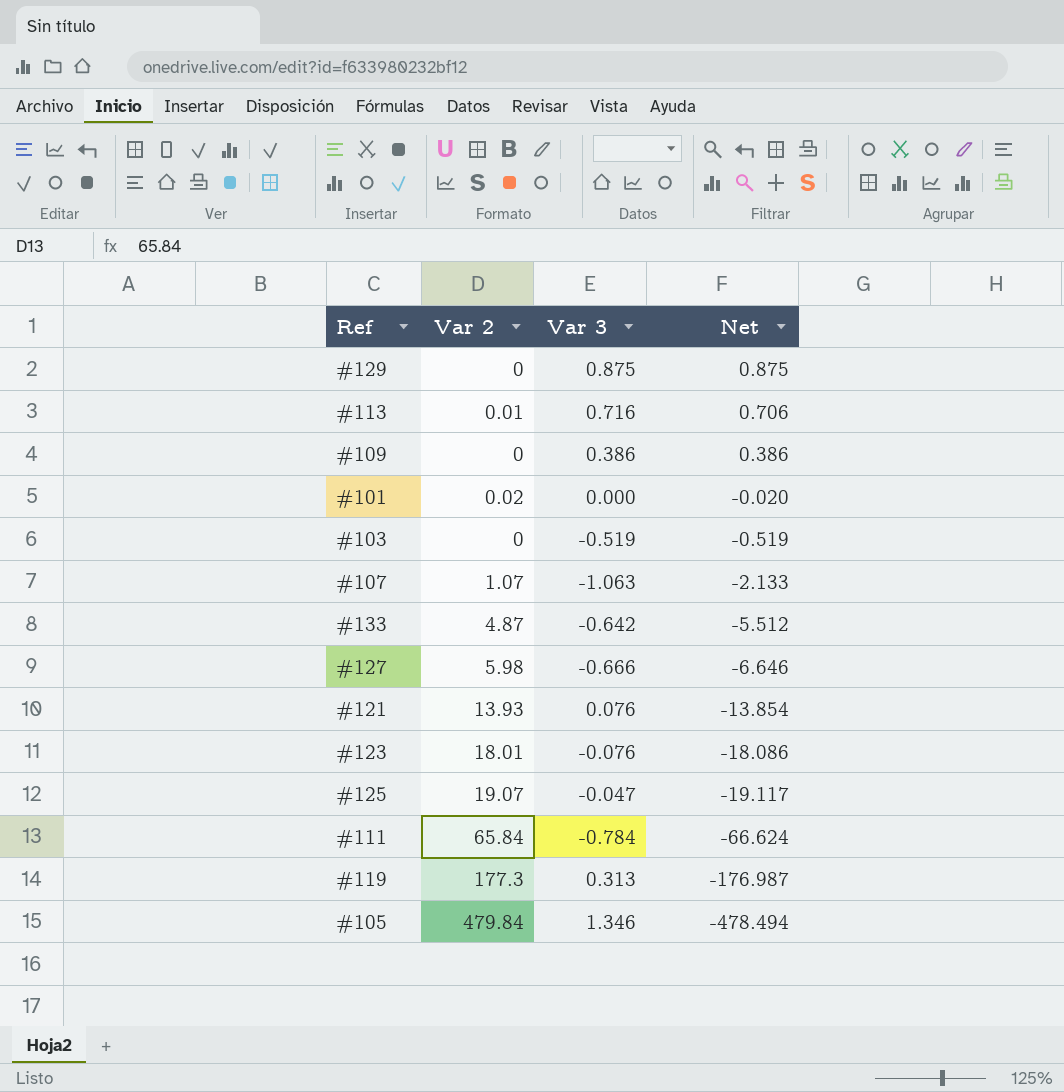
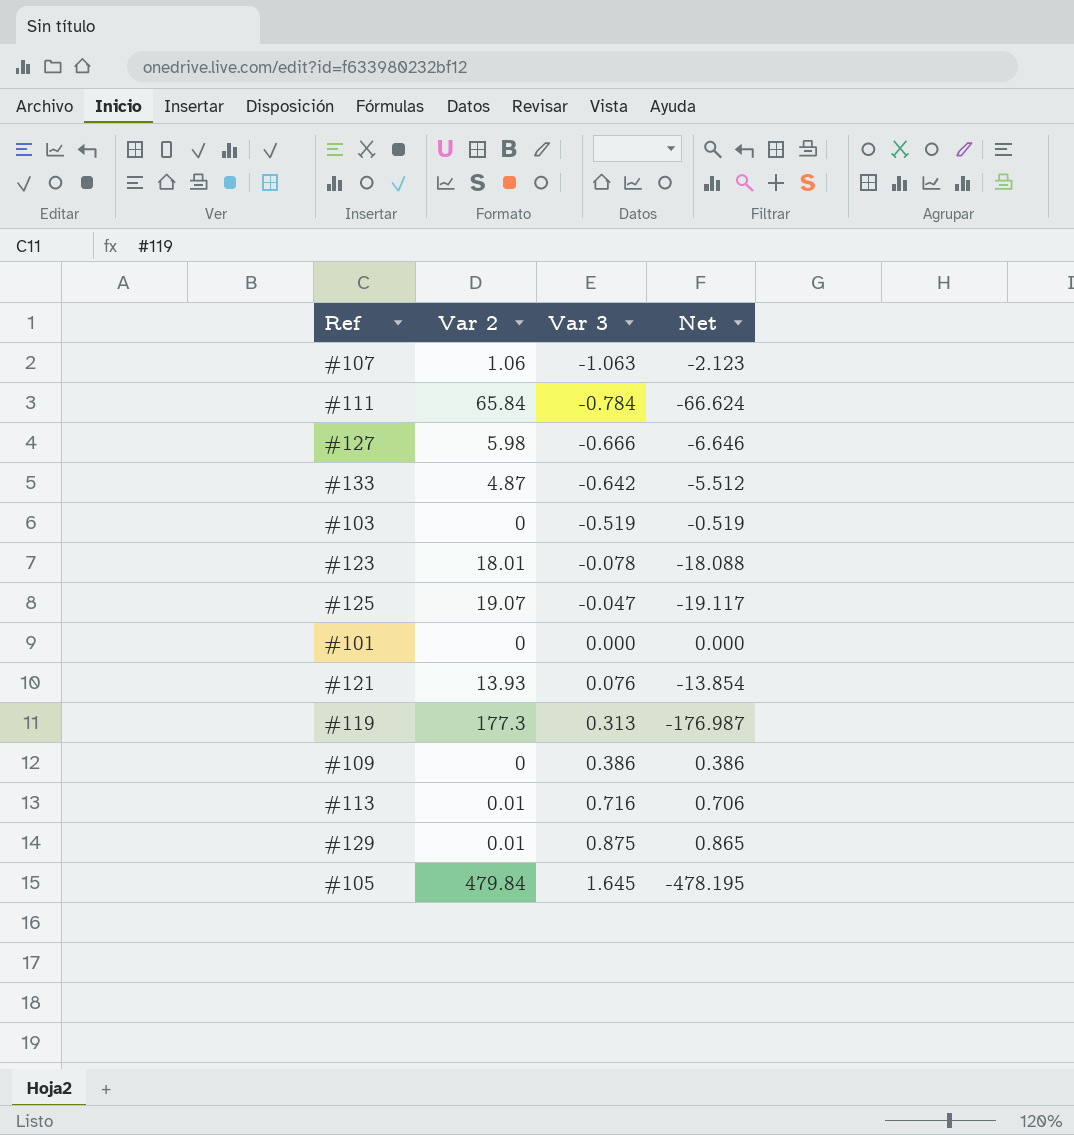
row order: Net descending -> Var 3 ascending
#107 | Var 2: 1.07 -> 1.06
#107 | Net: -2.133 -> -2.123
#123 | Var 3: -0.076 -> -0.078
#123 | Net: -18.086 -> -18.088
#101 | Var 2: 0.02 -> 0
#101 | Net: -0.020 -> 0.000
#129 | Var 2: 0 -> 0.01
#129 | Net: 0.875 -> 0.865
#105 | Var 3: 1.346 -> 1.645
#105 | Net: -478.494 -> -478.195

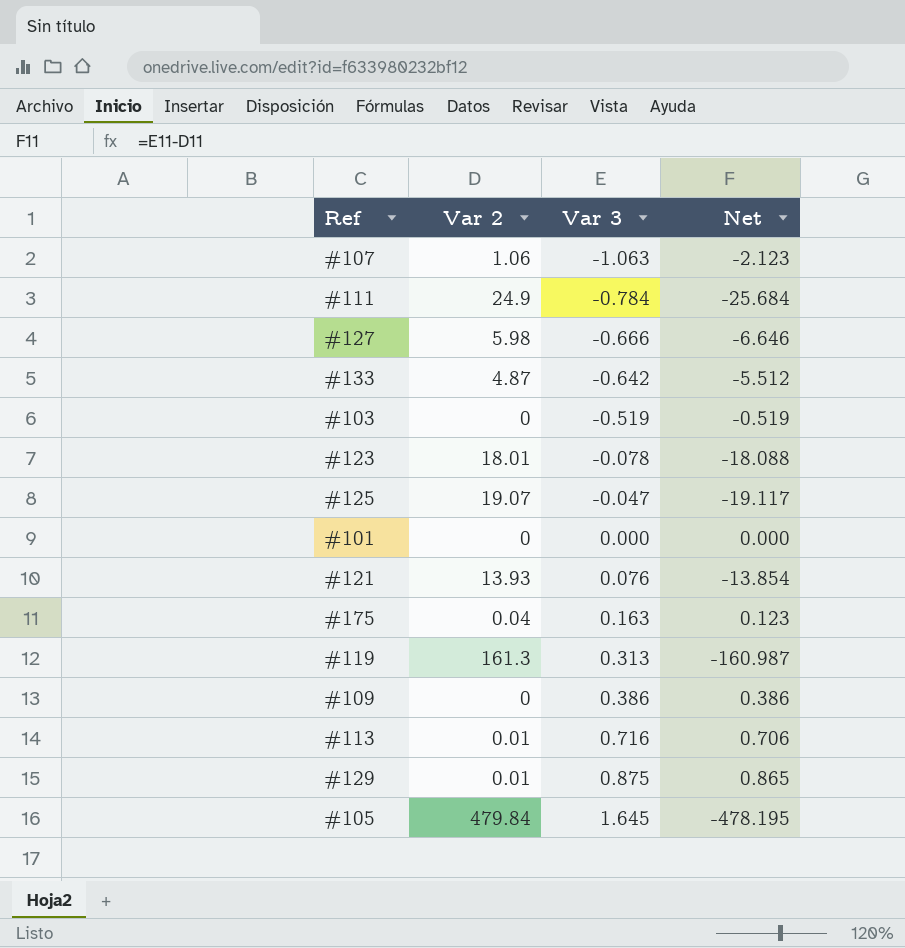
#111 | Var 2: 65.84 -> 24.9
#111 | Net: -66.624 -> -25.684
row #175: none -> 0.04 | 0.163 | 0.123
#119 | Var 2: 177.3 -> 161.3
#119 | Net: -176.987 -> -160.987

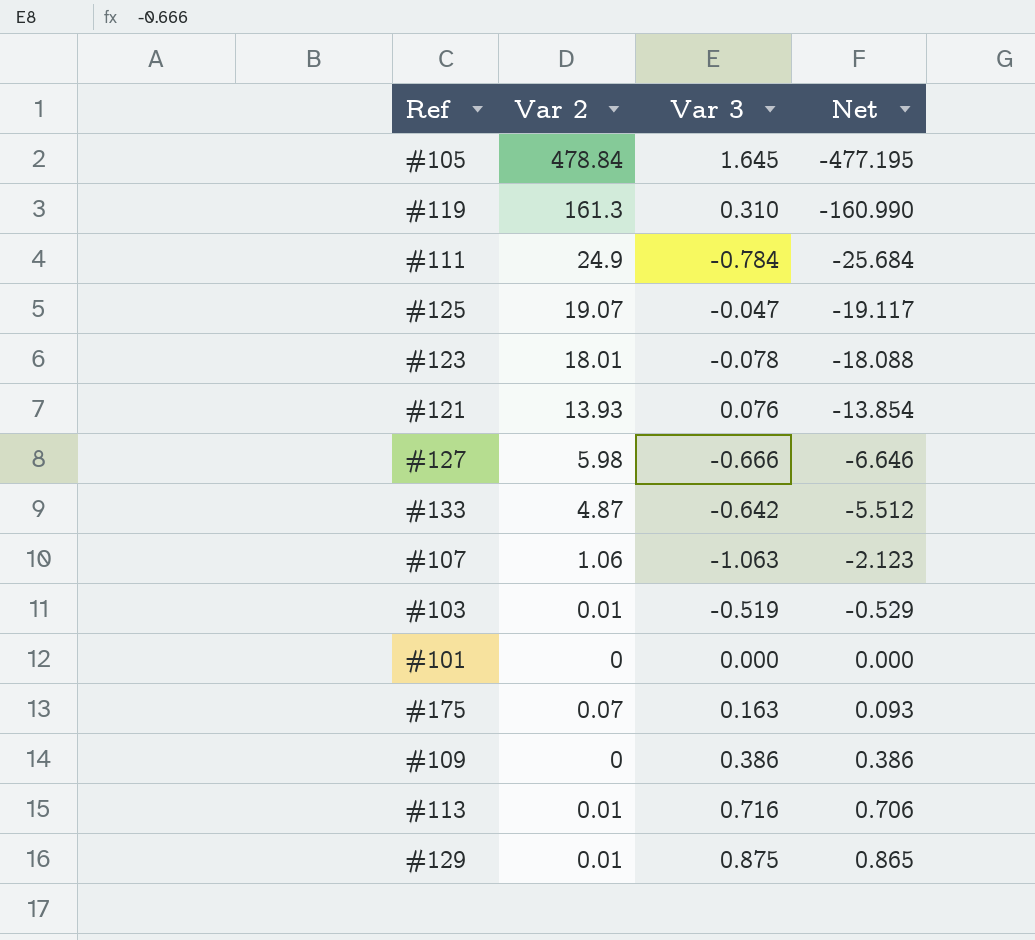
row order: Var 3 ascending -> Net ascending
#105 | Var 2: 479.84 -> 478.84
#105 | Net: -478.195 -> -477.195
#119 | Var 3: 0.313 -> 0.310
#119 | Net: -160.987 -> -160.990
#103 | Var 2: 0 -> 0.01
#103 | Net: -0.519 -> -0.529
#175 | Var 2: 0.04 -> 0.07
#175 | Net: 0.123 -> 0.093

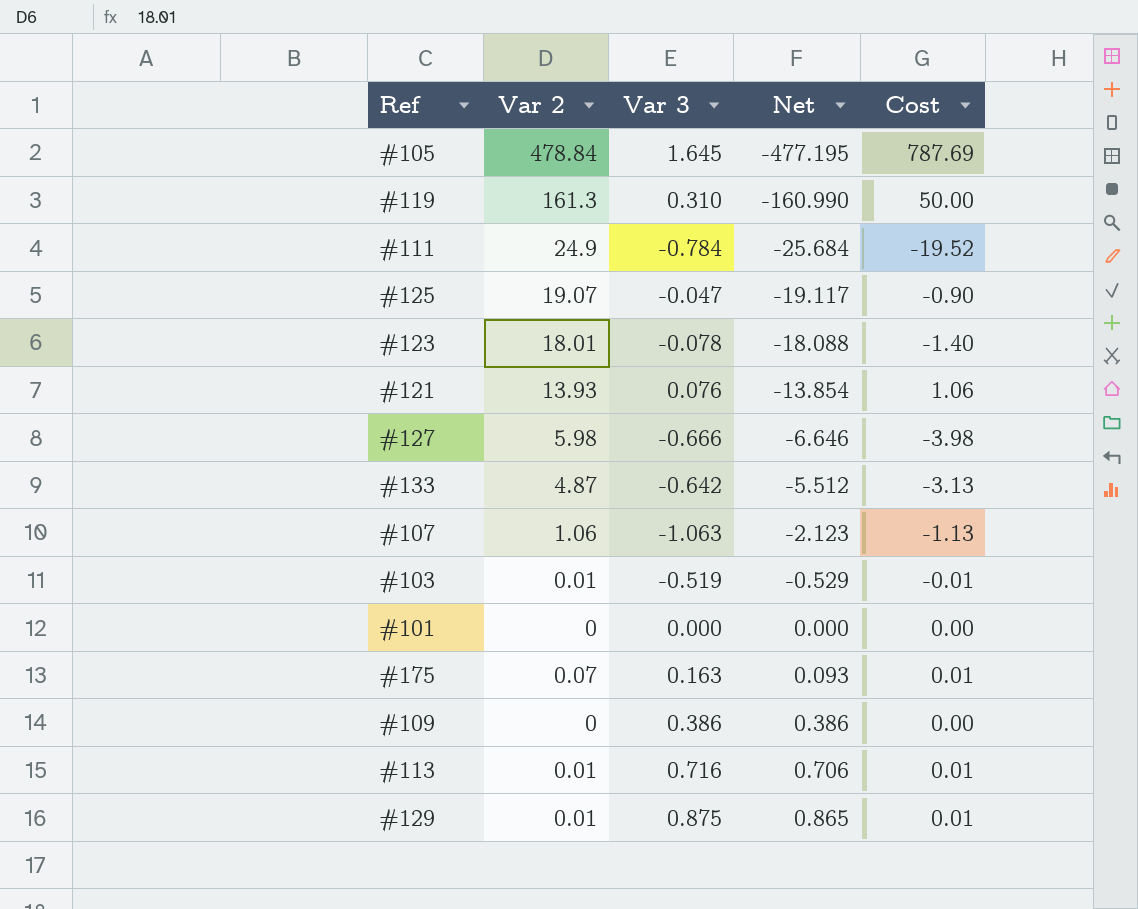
column Cost | formula: none -> [Var 2] * [Var 3]

